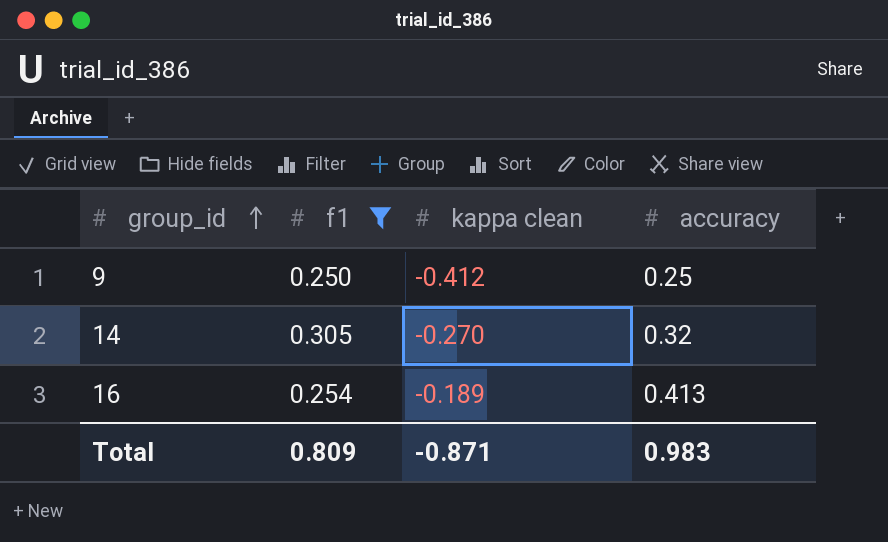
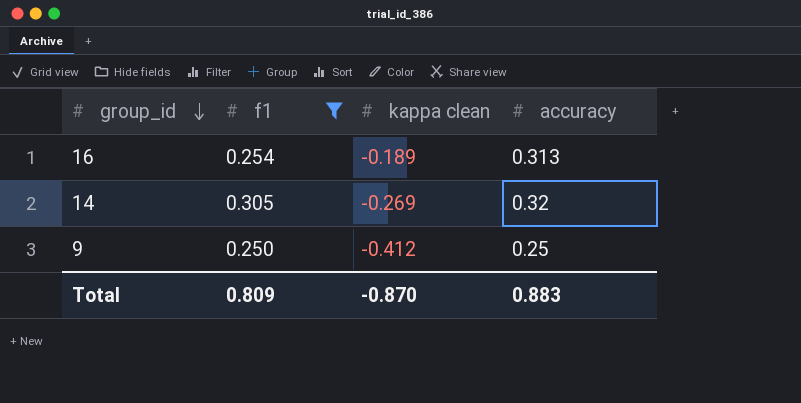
row order: group_id ascending -> group_id descending
16 | accuracy: 0.413 -> 0.313
14 | kappa clean: -0.270 -> -0.269
Total | kappa clean: -0.871 -> -0.870
Total | accuracy: 0.983 -> 0.883

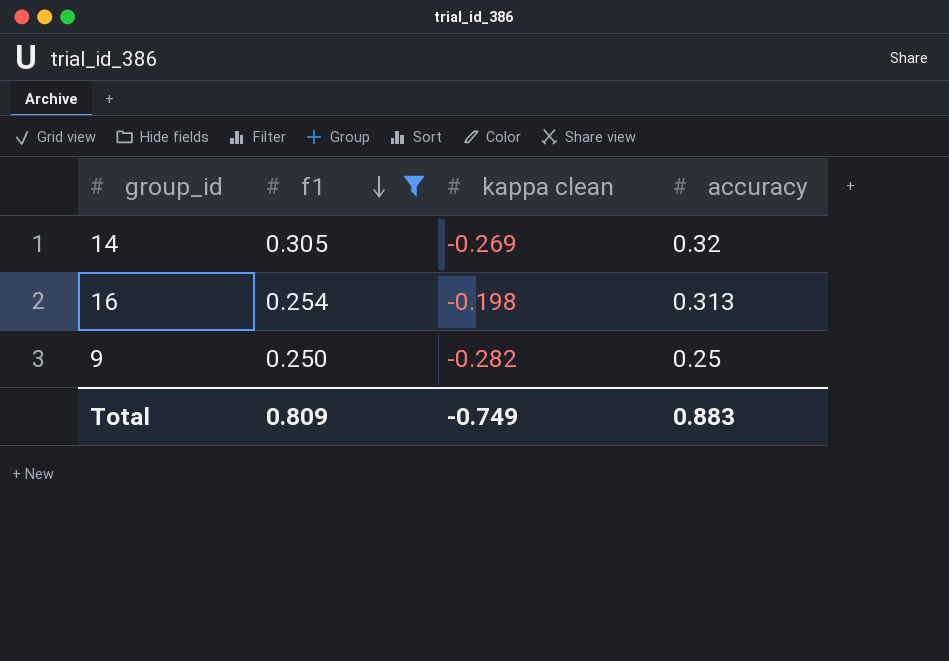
row order: group_id descending -> f1 descending
16 | kappa clean: -0.189 -> -0.198
9 | kappa clean: -0.412 -> -0.282
Total | kappa clean: -0.870 -> -0.749

